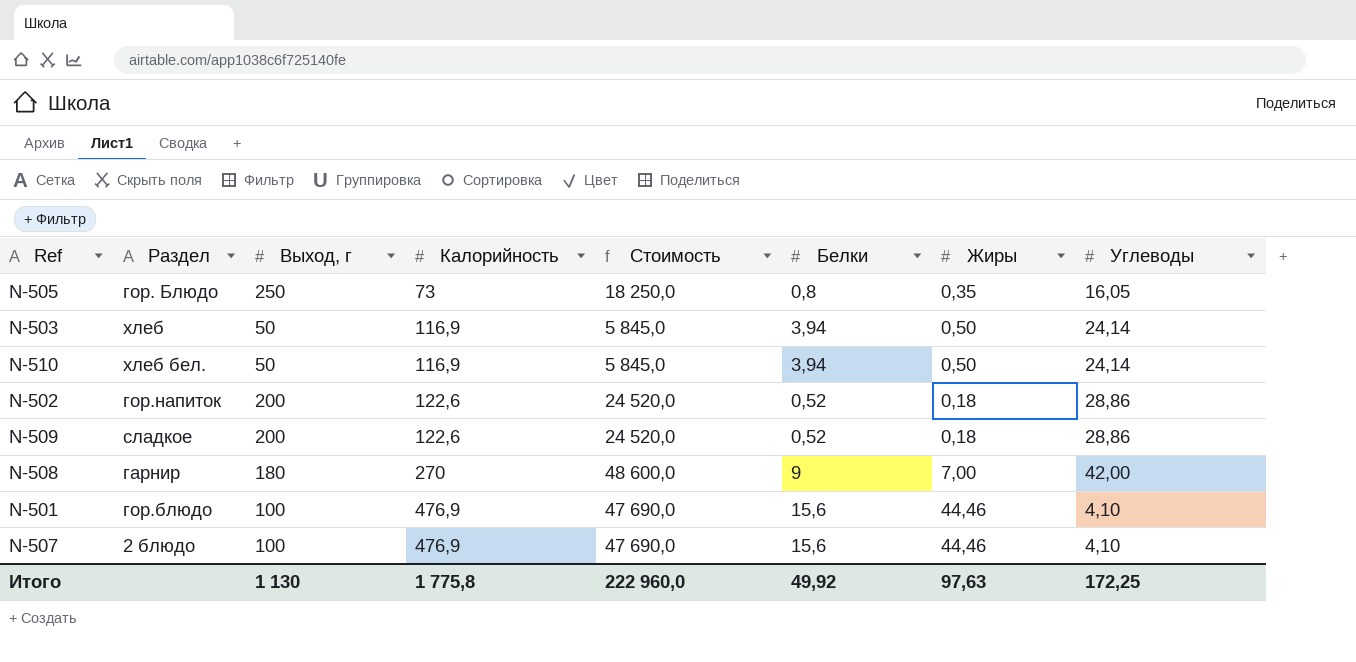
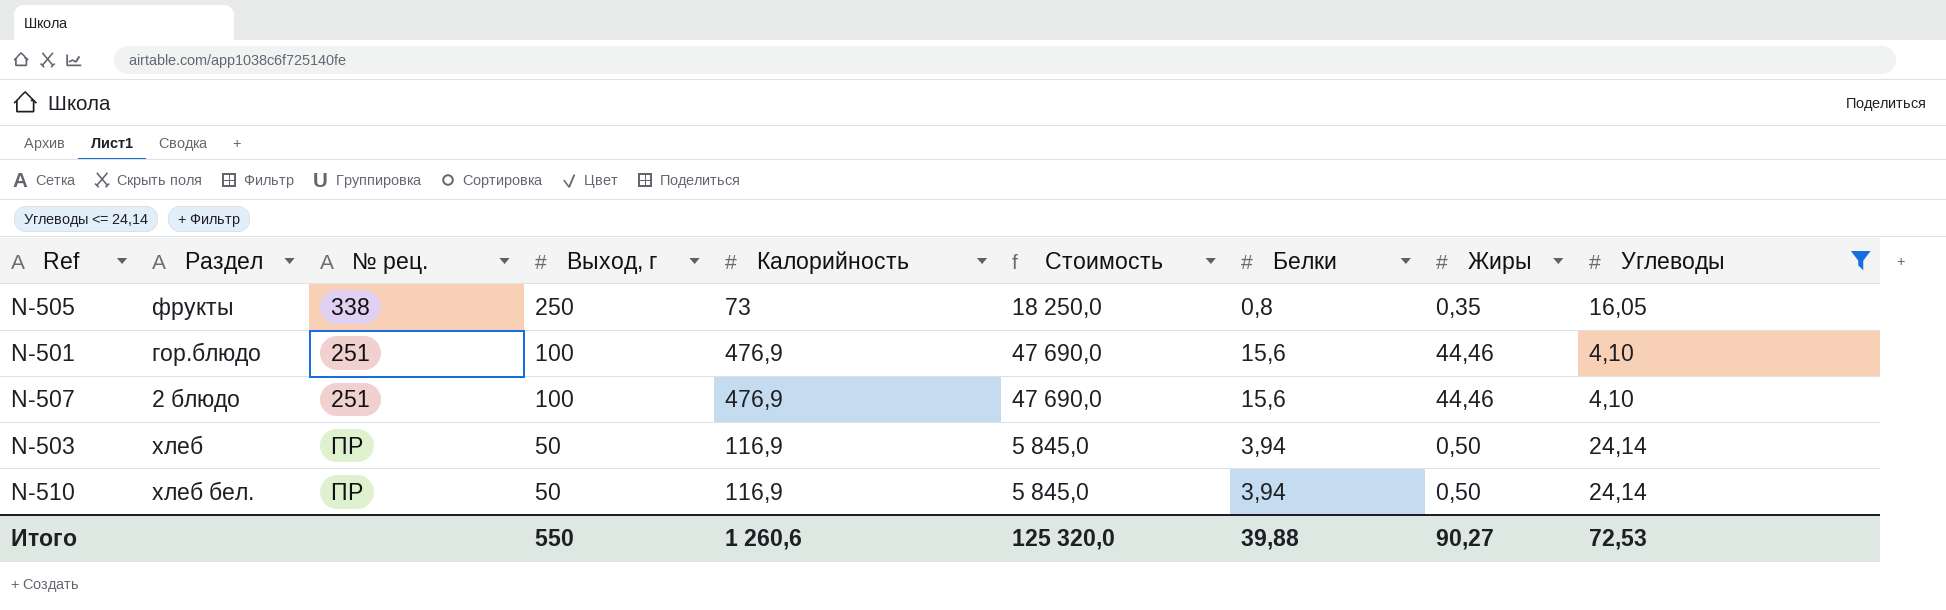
filter: none -> Углеводы <= 24,14
row order: Калорийность ascending -> Выход, г descending
column № рец. | position: none -> 3
N-505 | Раздел: гор. Блюдо -> фрукты
Итого | Выход, г: 1 130 -> 550
Итого | Калорийность: 1 775,8 -> 1 260,6
Итого | Стоимость: 222 960,0 -> 125 320,0
Итого | Белки: 49,92 -> 39,88
Итого | Жиры: 97,63 -> 90,27
Итого | Углеводы: 172,25 -> 72,53

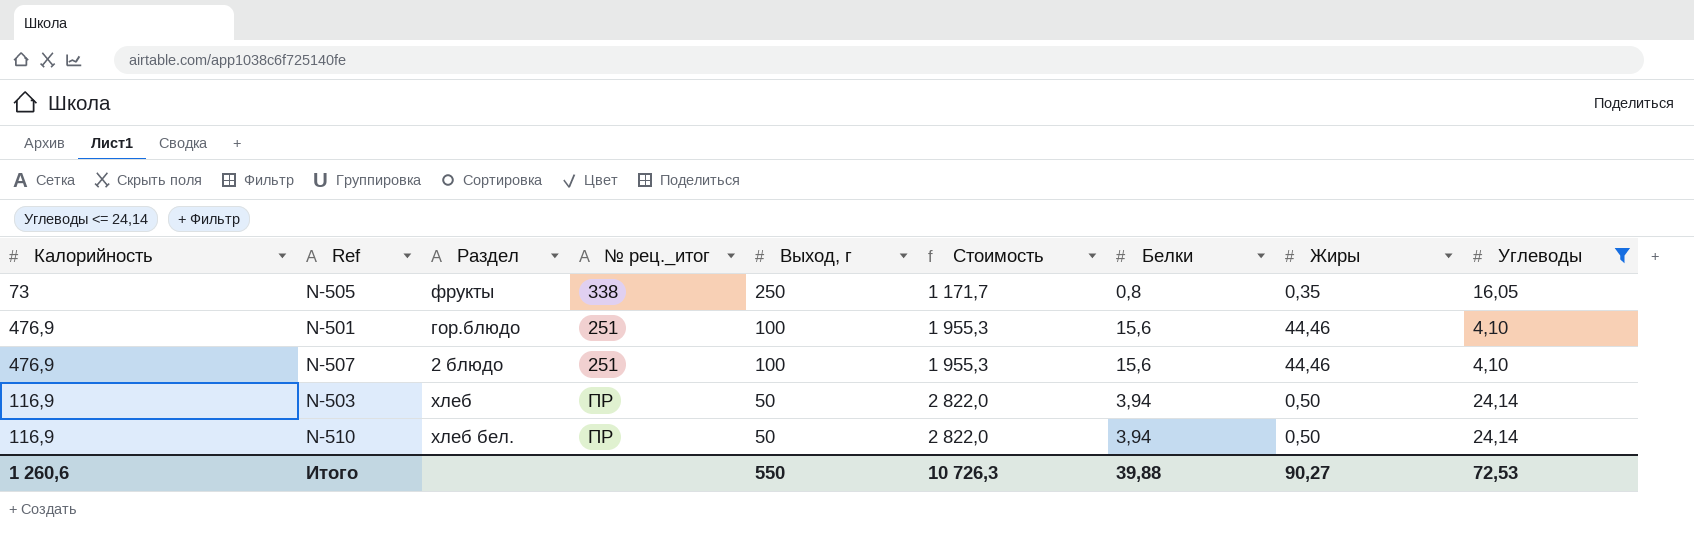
column Калорийность | position: 5 -> 1
column name: № рец. -> № рец._итог
column Стоимость | formula: [Выход, г] * [Калорийность] -> [Калорийность] * [Углеводы]
Итого | Стоимость: 125 320,0 -> 10 726,3

